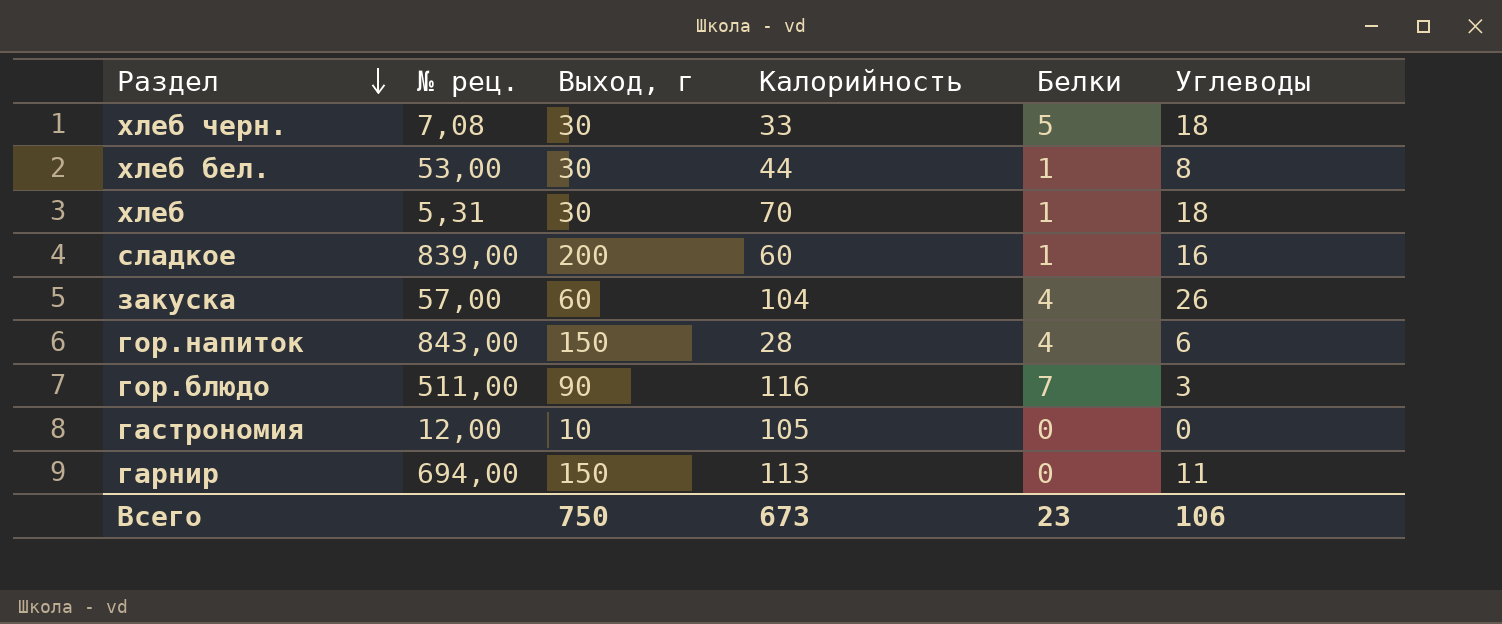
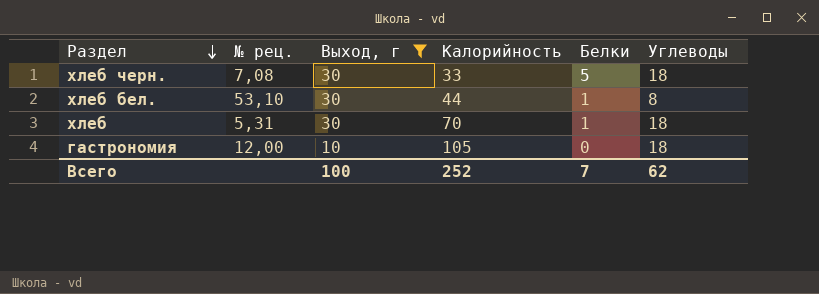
filter: none -> Выход, г <= 30
хлеб бел. | № рец.: 53,00 -> 53,10
гастрономия | Углеводы: 0 -> 18
Всего | Выход, г: 750 -> 100
Всего | Калорийность: 673 -> 252
Всего | Белки: 23 -> 7
Всего | Углеводы: 106 -> 62

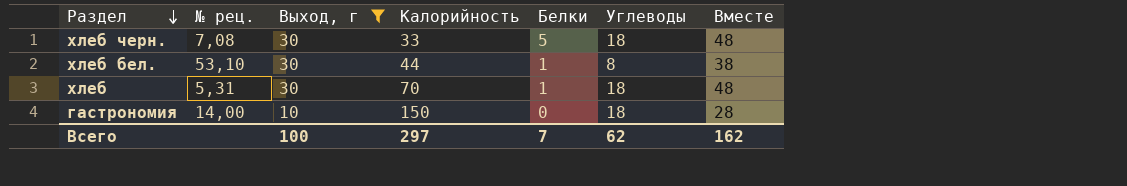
column Вместе | formula: none -> [Выход, г] + [Углеводы]
гастрономия | № рец.: 12,00 -> 14,00
гастрономия | Калорийность: 105 -> 150
Всего | Калорийность: 252 -> 297

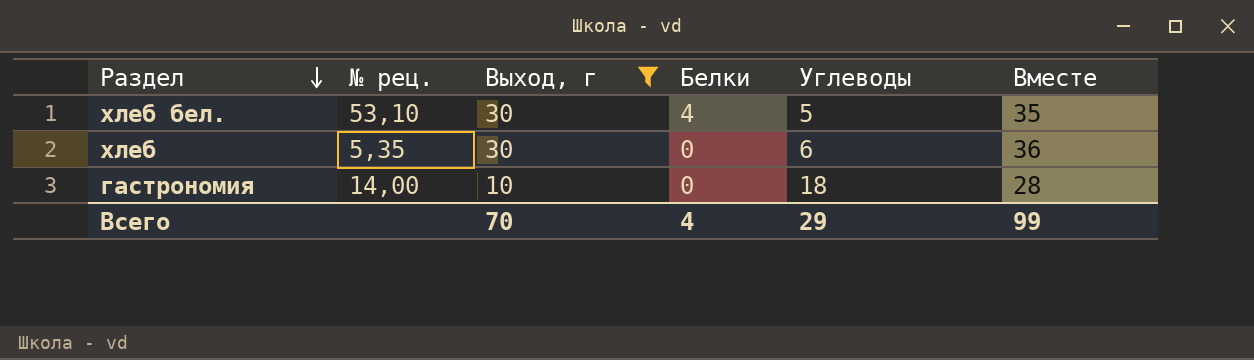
column Калорийность | position: 4 -> none
row хлеб черн.: 7,08 | 30 | 33 | 5 | 18 | 48 -> none
хлеб бел. | Белки: 1 -> 4
хлеб бел. | Углеводы: 8 -> 5
хлеб бел. | Вместе: 38 -> 35
хлеб | № рец.: 5,31 -> 5,35
хлеб | Белки: 1 -> 0
хлеб | Углеводы: 18 -> 6
хлеб | Вместе: 48 -> 36
Всего | Выход, г: 100 -> 70
Всего | Белки: 7 -> 4
Всего | Углеводы: 62 -> 29
Всего | Вместе: 162 -> 99

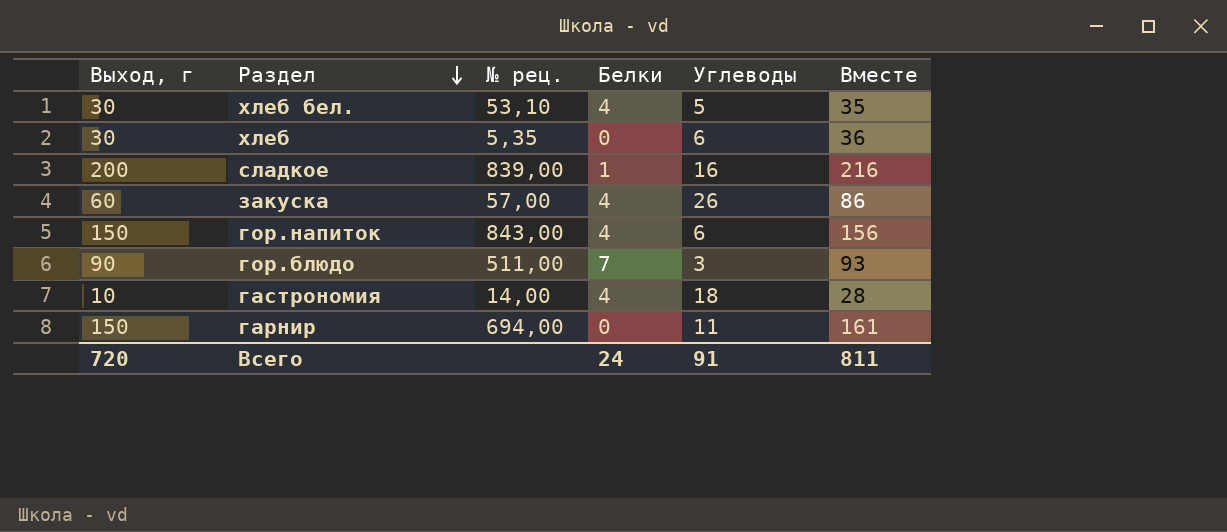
filter: Выход, г <= 30 -> none
column Выход, г | position: 3 -> 1
гастрономия | Белки: 0 -> 4
Всего | Выход, г: 70 -> 720
Всего | Белки: 4 -> 24
Всего | Углеводы: 29 -> 91
Всего | Вместе: 99 -> 811

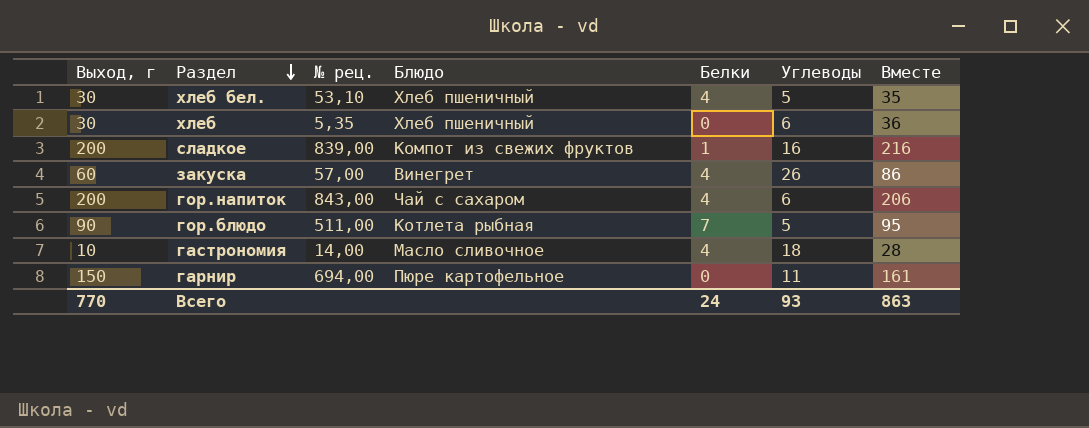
column Блюдо | position: none -> 4
гор.напиток | Выход, г: 150 -> 200
гор.напиток | Вместе: 156 -> 206
гор.блюдо | Углеводы: 3 -> 5
гор.блюдо | Вместе: 93 -> 95
Всего | Выход, г: 720 -> 770
Всего | Углеводы: 91 -> 93
Всего | Вместе: 811 -> 863

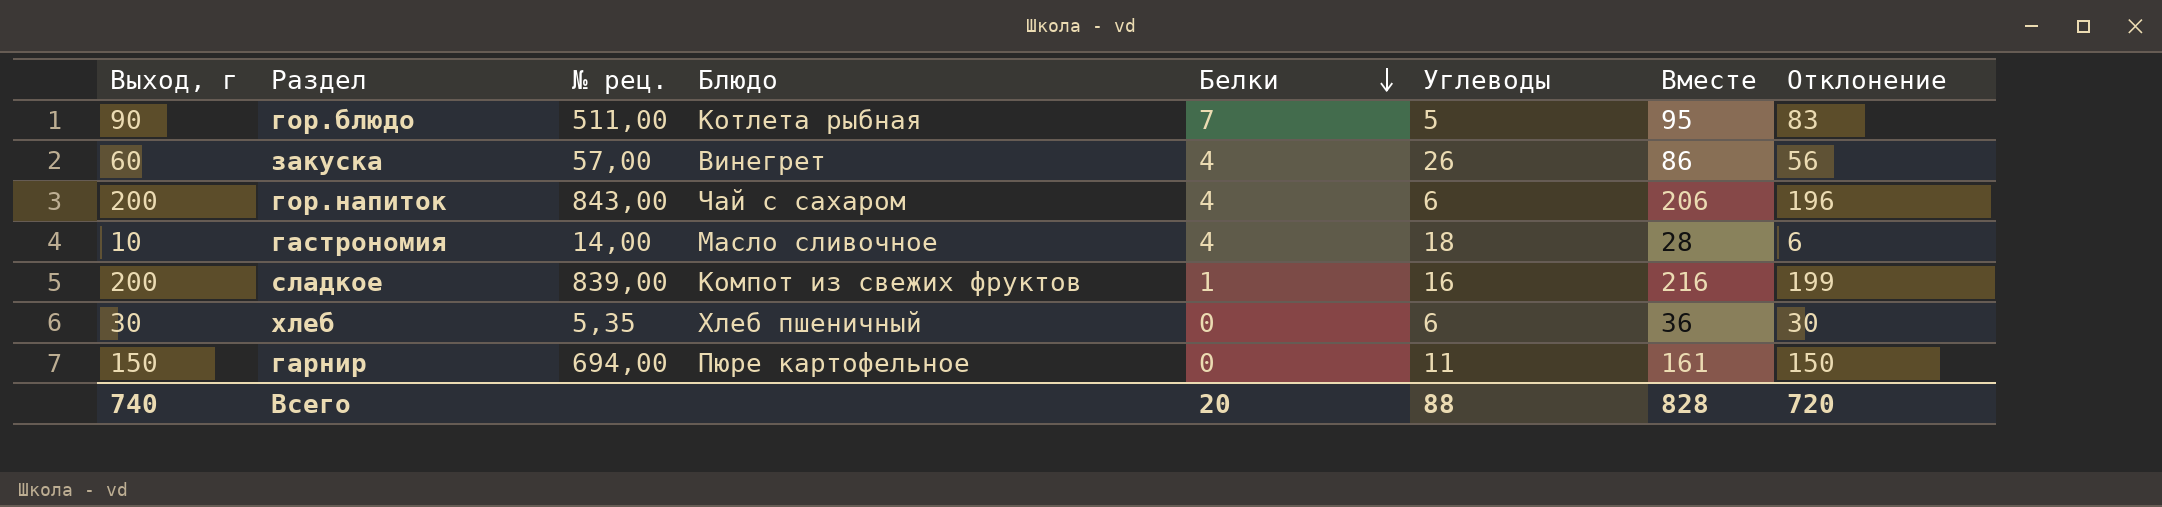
row order: Раздел descending -> Белки descending
column Отклонение | formula: none -> [Выход, г] - [Белки]
row хлеб бел.: 30 | 53,10 | Хлеб пшеничный | 4 | 5 | 35 -> none
Всего | Выход, г: 770 -> 740
Всего | Белки: 24 -> 20
Всего | Углеводы: 93 -> 88
Всего | Вместе: 863 -> 828

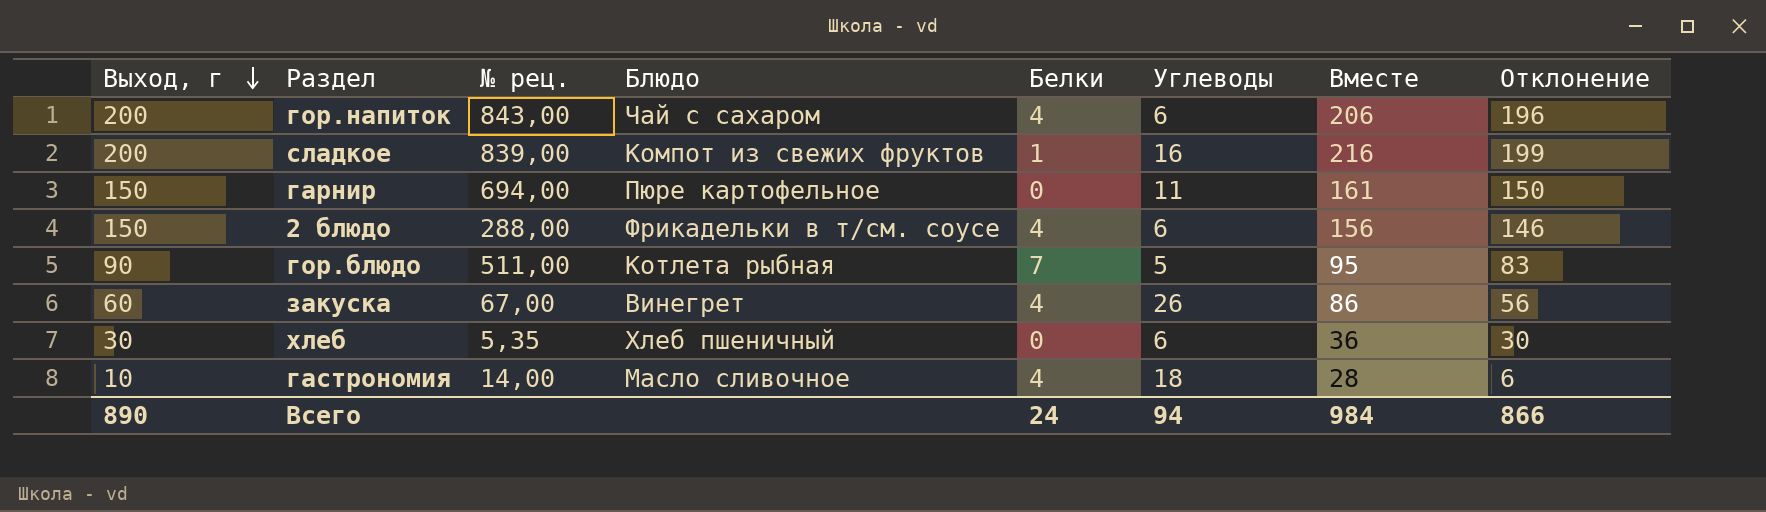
row order: Белки descending -> Выход, г descending
row 2 блюдо: none -> 150 | 288,00 | Фрикадельки в т/см. соусе | 4 | 6 | 156 | 146
закуска | № рец.: 57,00 -> 67,00
Всего | Выход, г: 740 -> 890
Всего | Белки: 20 -> 24
Всего | Углеводы: 88 -> 94
Всего | Вместе: 828 -> 984
Всего | Отклонение: 720 -> 866

